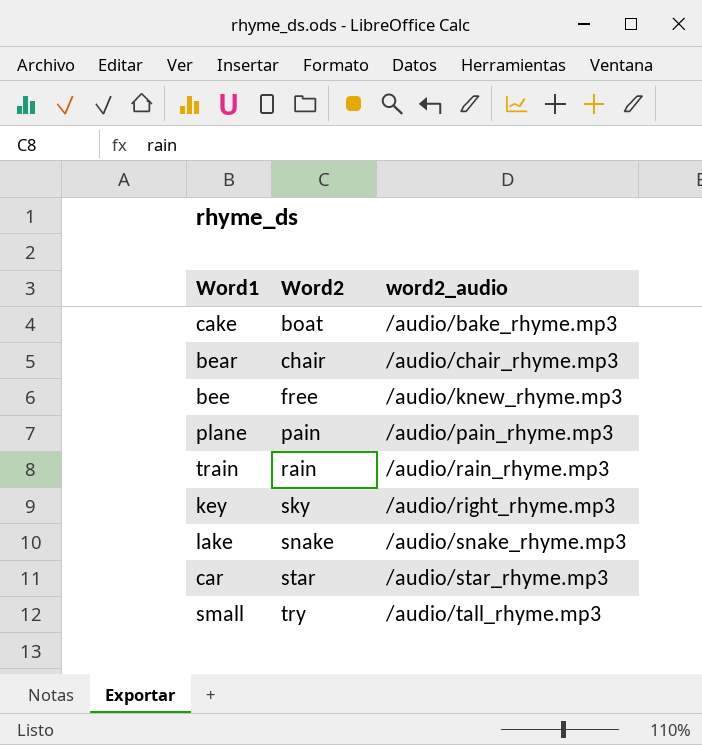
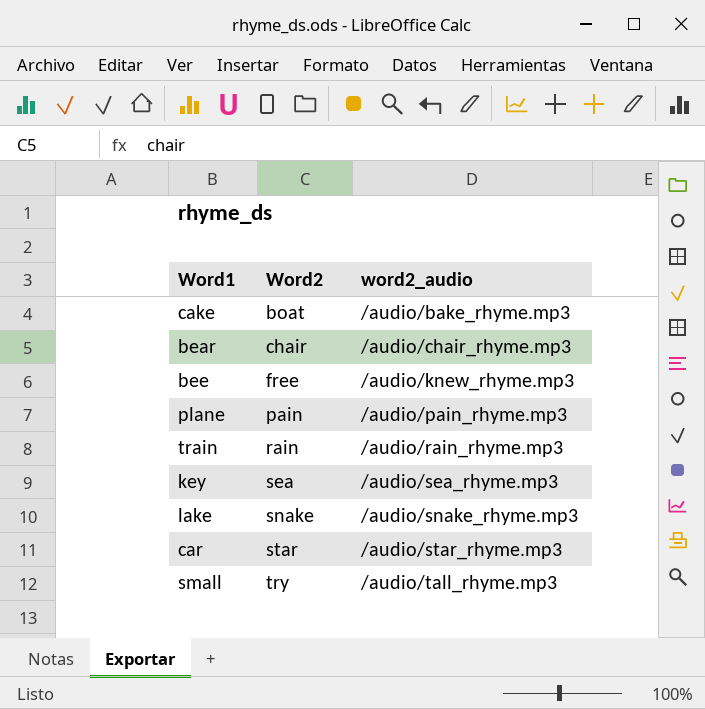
key | Word2: sky -> sea
key | word2_audio: /audio/right_rhyme.mp3 -> /audio/sea_rhyme.mp3

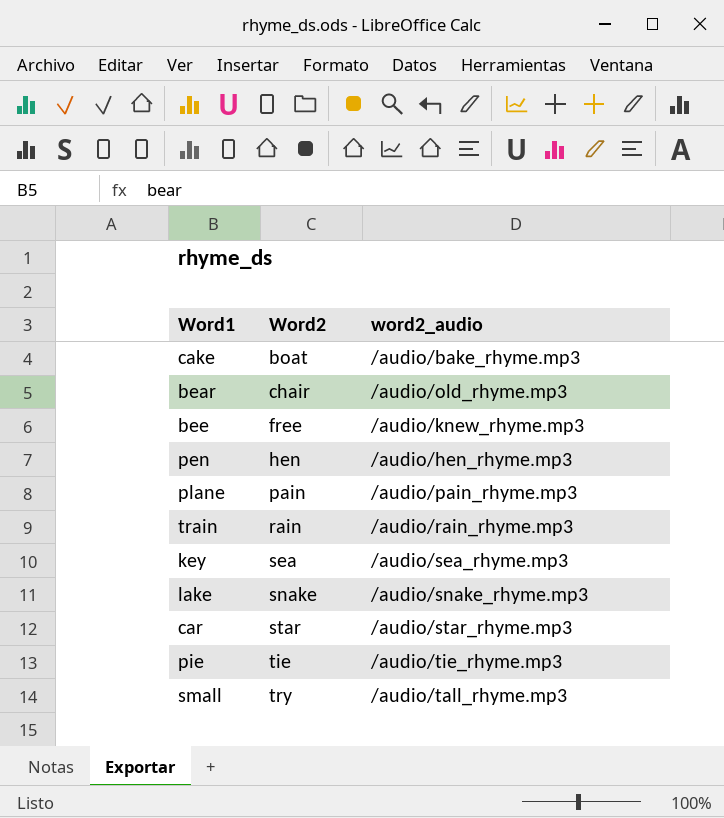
bear | word2_audio: /audio/chair_rhyme.mp3 -> /audio/old_rhyme.mp3
row pen: none -> hen | /audio/hen_rhyme.mp3
row pie: none -> tie | /audio/tie_rhyme.mp3

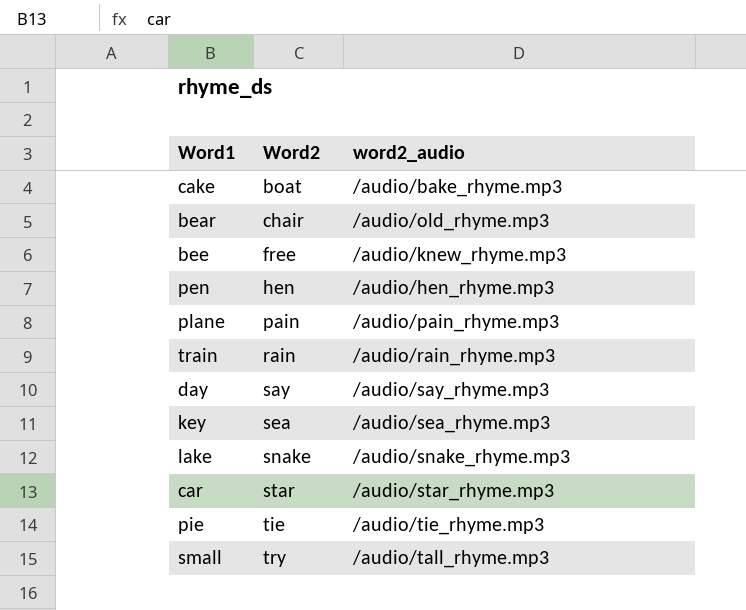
row day: none -> say | /audio/say_rhyme.mp3

